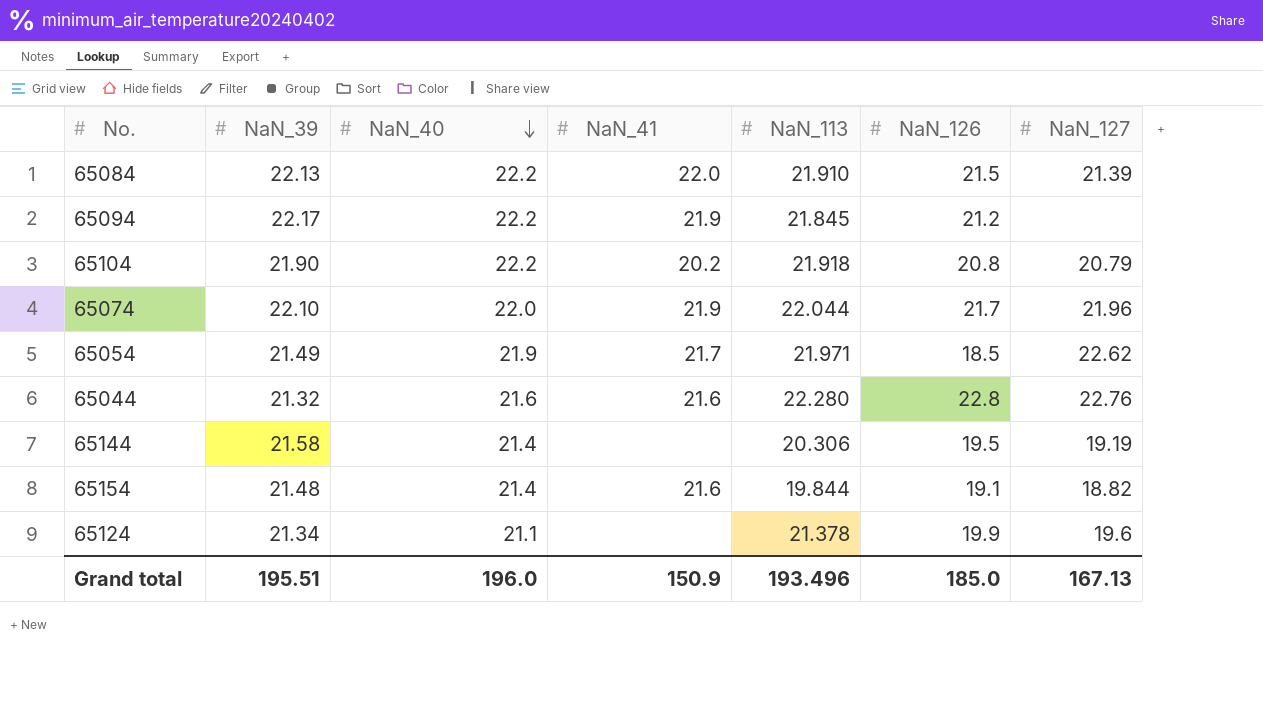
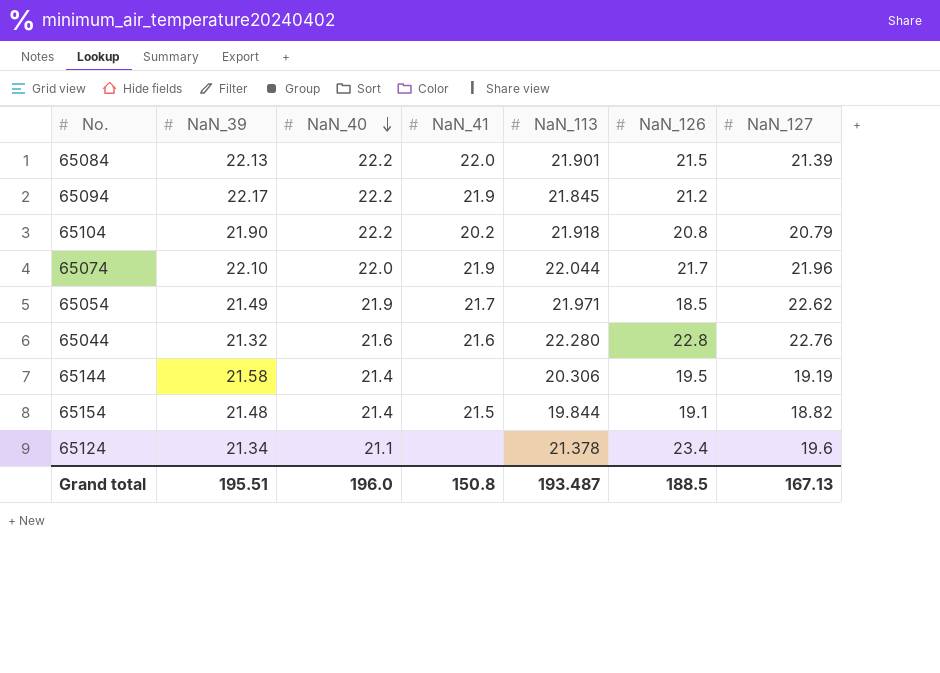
65084 | NaN_113: 21.910 -> 21.901
65154 | NaN_41: 21.6 -> 21.5
65124 | NaN_126: 19.9 -> 23.4
Grand total | NaN_41: 150.9 -> 150.8
Grand total | NaN_113: 193.496 -> 193.487
Grand total | NaN_126: 185.0 -> 188.5

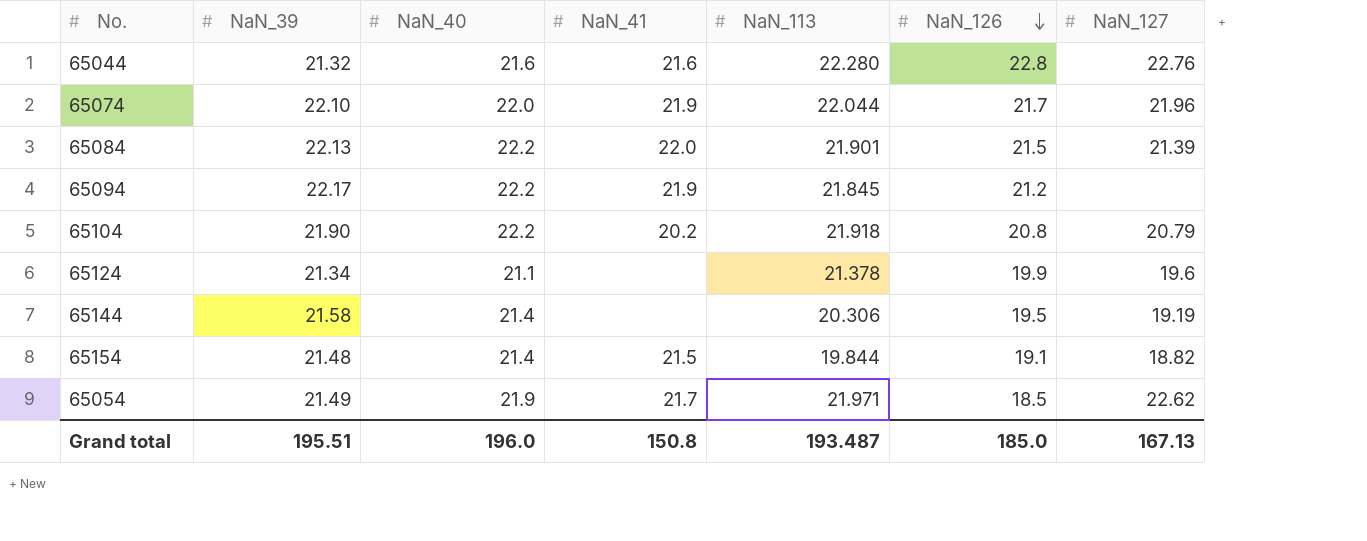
row order: NaN_40 descending -> NaN_126 descending
65124 | NaN_126: 23.4 -> 19.9
Grand total | NaN_126: 188.5 -> 185.0

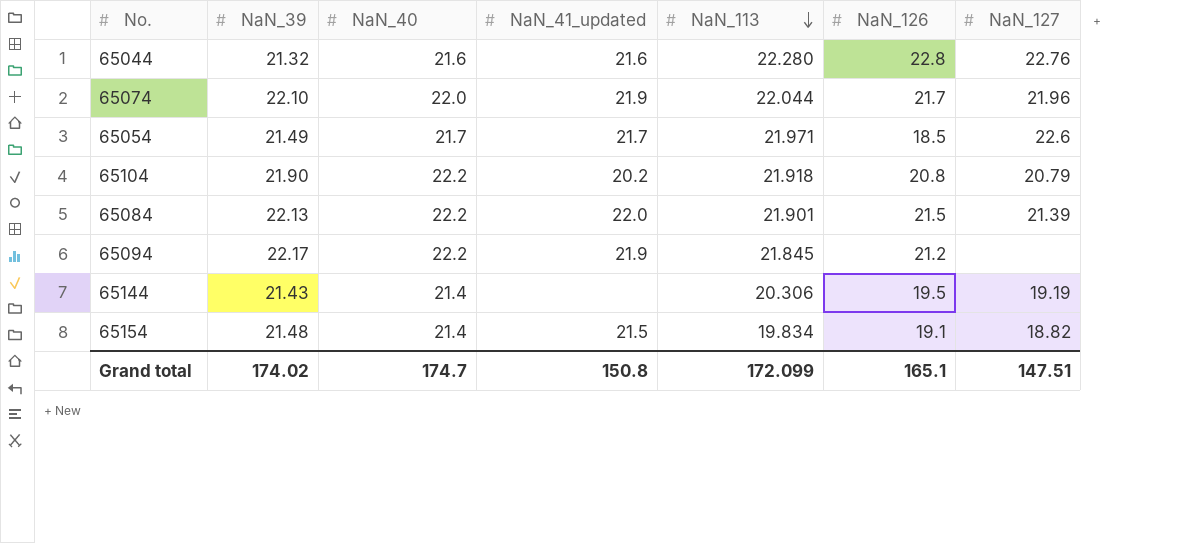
row order: NaN_126 descending -> NaN_113 descending
column name: NaN_41 -> NaN_41_updated
row 65124: 21.34 | 21.1 | none | 21.378 | 19.9 | 19.6 -> none
65054 | NaN_40: 21.9 -> 21.7
65054 | NaN_127: 22.62 -> 22.6
65144 | NaN_39: 21.58 -> 21.43
65154 | NaN_113: 19.844 -> 19.834
Grand total | NaN_39: 195.51 -> 174.02
Grand total | NaN_40: 196.0 -> 174.7
Grand total | NaN_113: 193.487 -> 172.099
Grand total | NaN_126: 185.0 -> 165.1
Grand total | NaN_127: 167.13 -> 147.51

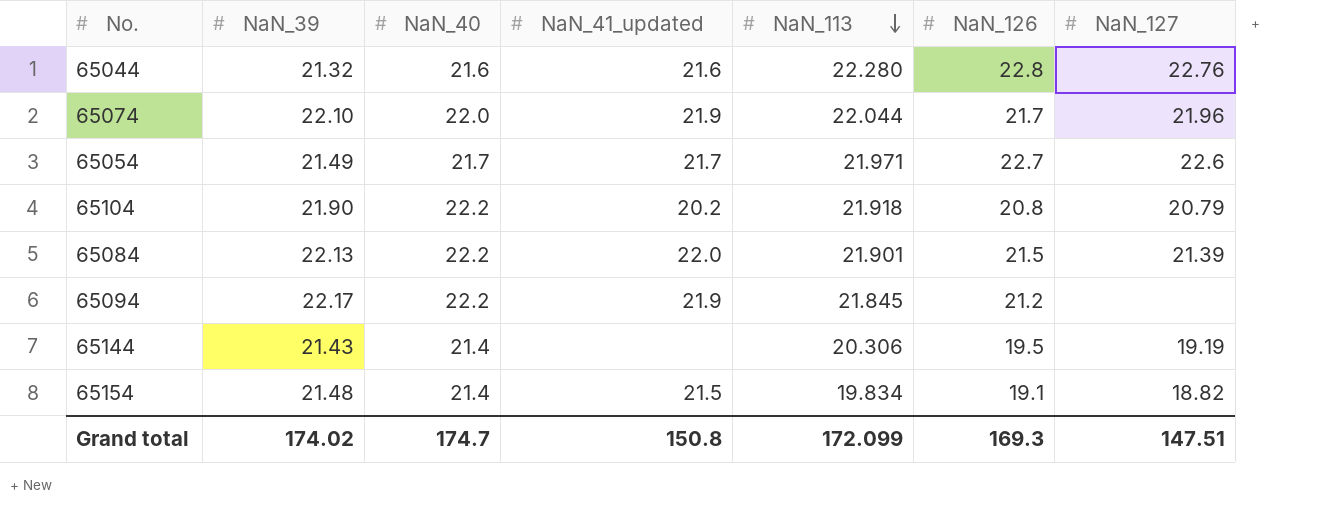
65054 | NaN_126: 18.5 -> 22.7
Grand total | NaN_126: 165.1 -> 169.3

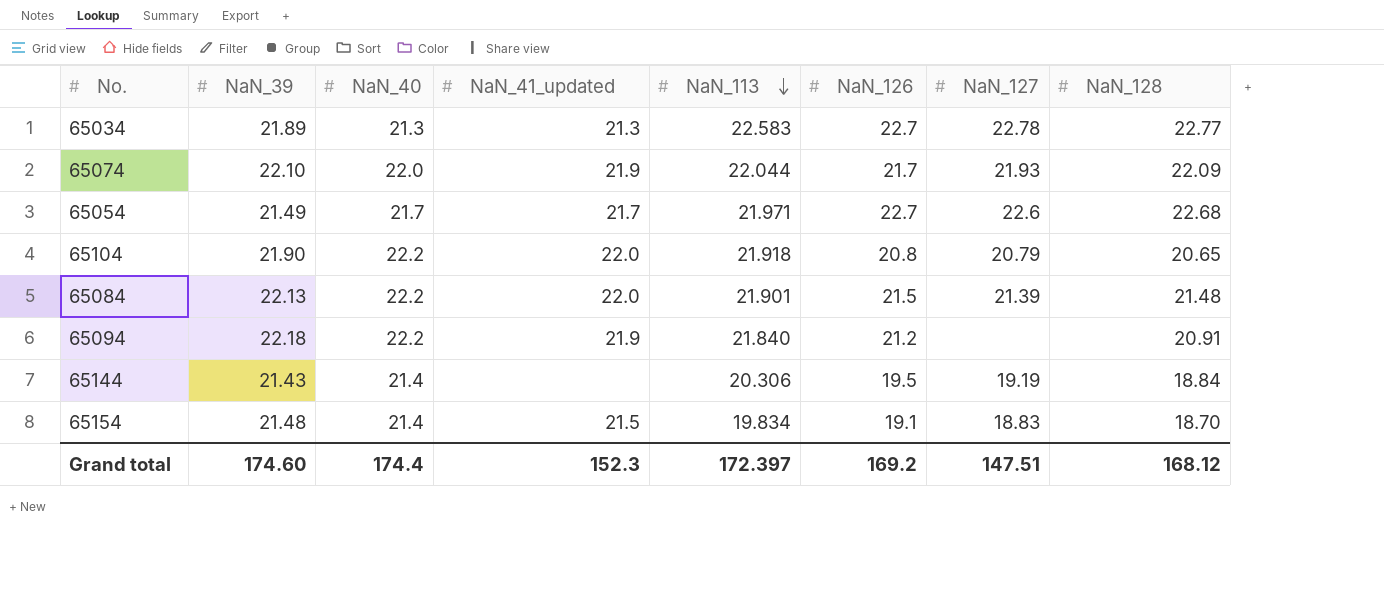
column NaN_128 | position: none -> 8
row 65044: 21.32 | 21.6 | 21.6 | 22.280 | 22.8 | 22.76 -> none
row 65034: none -> 21.89 | 21.3 | 21.3 | 22.583 | 22.7 | 22.78 | 22.77
65074 | NaN_127: 21.96 -> 21.93
65104 | NaN_41_updated: 20.2 -> 22.0
65094 | NaN_39: 22.17 -> 22.18
65094 | NaN_113: 21.845 -> 21.840
65154 | NaN_127: 18.82 -> 18.83
Grand total | NaN_39: 174.02 -> 174.60
Grand total | NaN_40: 174.7 -> 174.4
Grand total | NaN_41_updated: 150.8 -> 152.3
Grand total | NaN_113: 172.099 -> 172.397
Grand total | NaN_126: 169.3 -> 169.2

